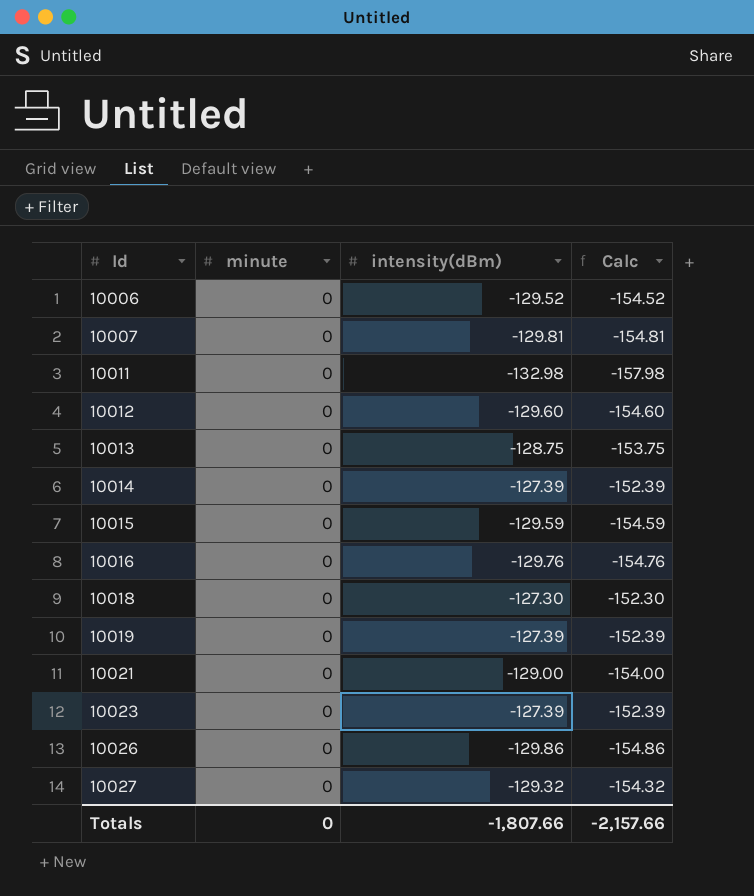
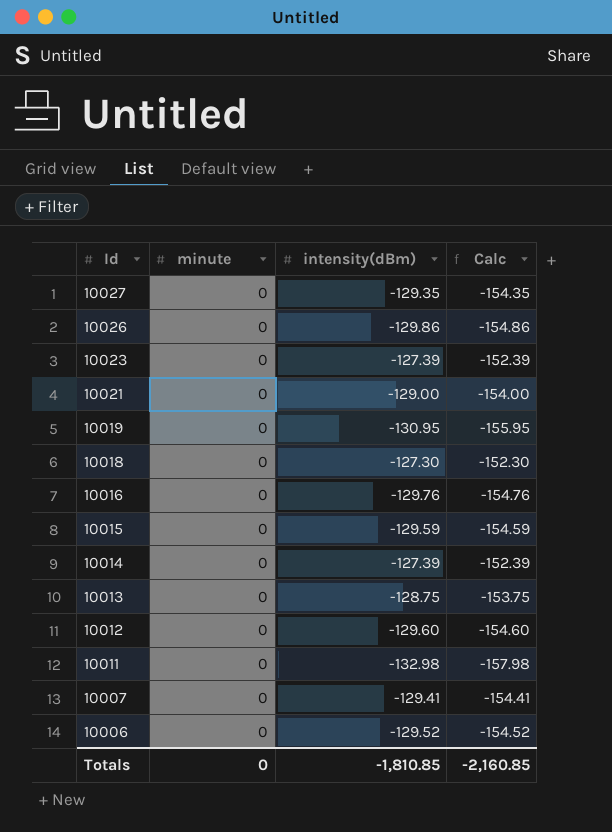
row order: Id ascending -> Id descending
10027 | intensity(dBm): -129.32 -> -129.35
10027 | Calc: -154.32 -> -154.35
10019 | intensity(dBm): -127.39 -> -130.95
10019 | Calc: -152.39 -> -155.95
10007 | intensity(dBm): -129.81 -> -129.41
10007 | Calc: -154.81 -> -154.41
Totals | intensity(dBm): -1,807.66 -> -1,810.85
Totals | Calc: -2,157.66 -> -2,160.85

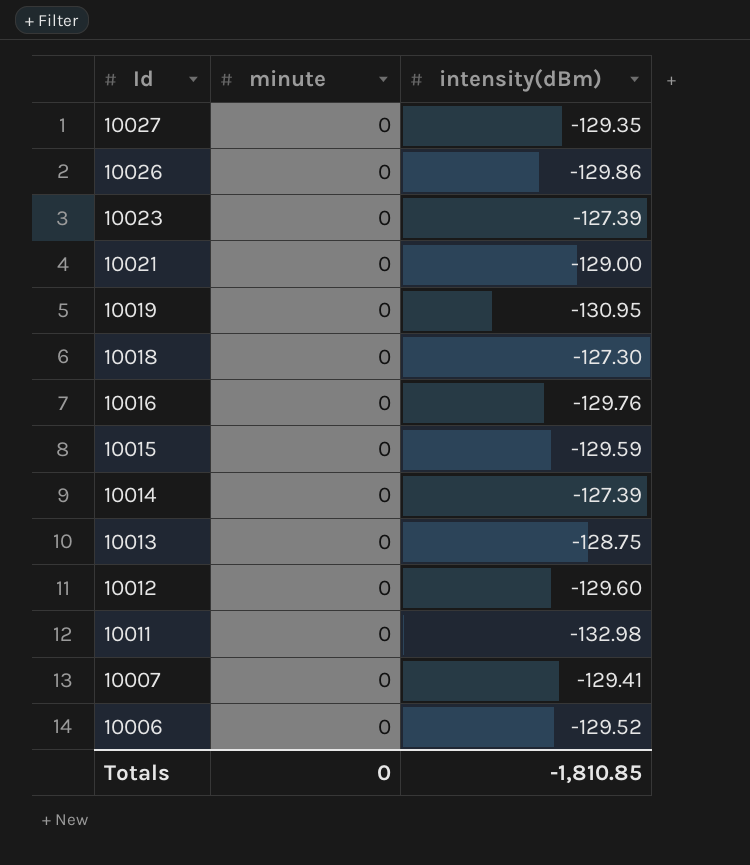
column Calc | formula: [intensity(dBm)] - 25 -> none

